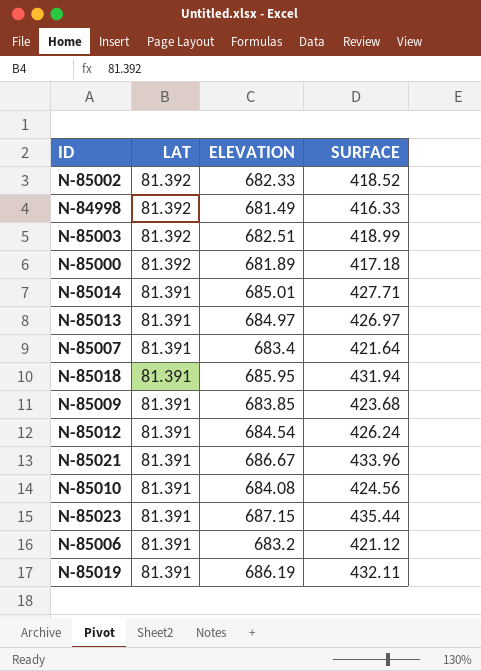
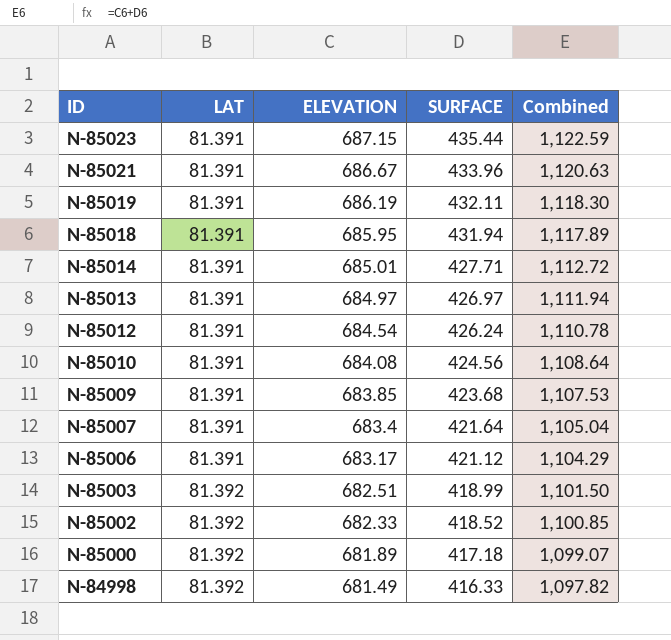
row order: LAT descending -> ID descending
column Combined | formula: none -> [ELEVATION] + [SURFACE]
N-85006 | ELEVATION: 683.2 -> 683.17

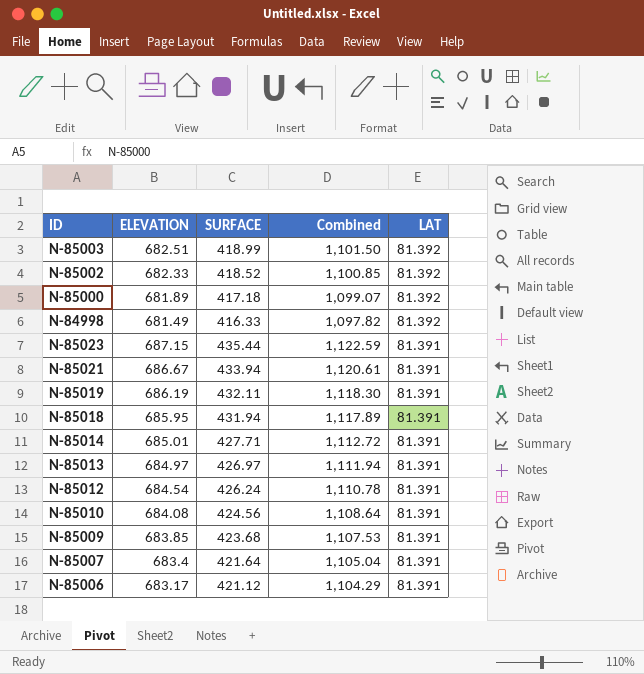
row order: ID descending -> LAT descending
column LAT | position: 2 -> 5
N-85021 | SURFACE: 433.96 -> 433.94
N-85021 | Combined: 1,120.63 -> 1,120.61

